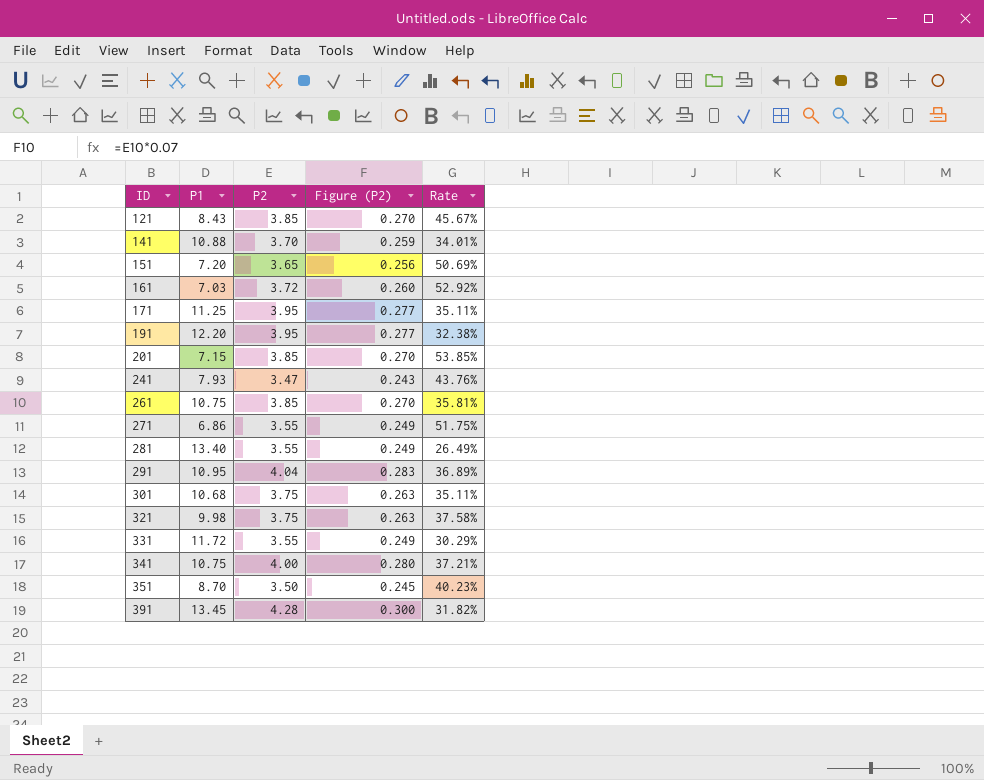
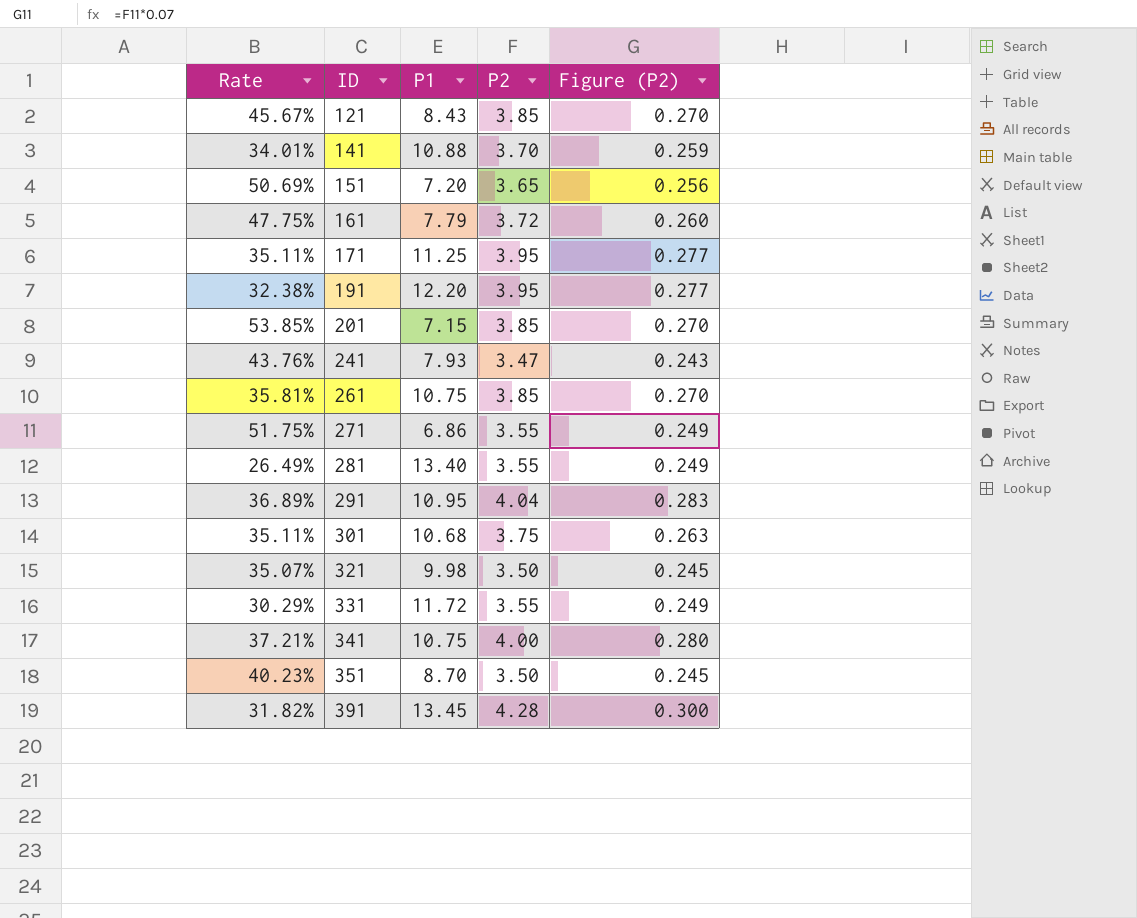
column Rate | position: 5 -> 1
161 | Rate: 52.92% -> 47.75%
161 | P1: 7.03 -> 7.79
321 | Rate: 37.58% -> 35.07%
321 | P2: 3.75 -> 3.50
321 | Figure (P2): 0.263 -> 0.245

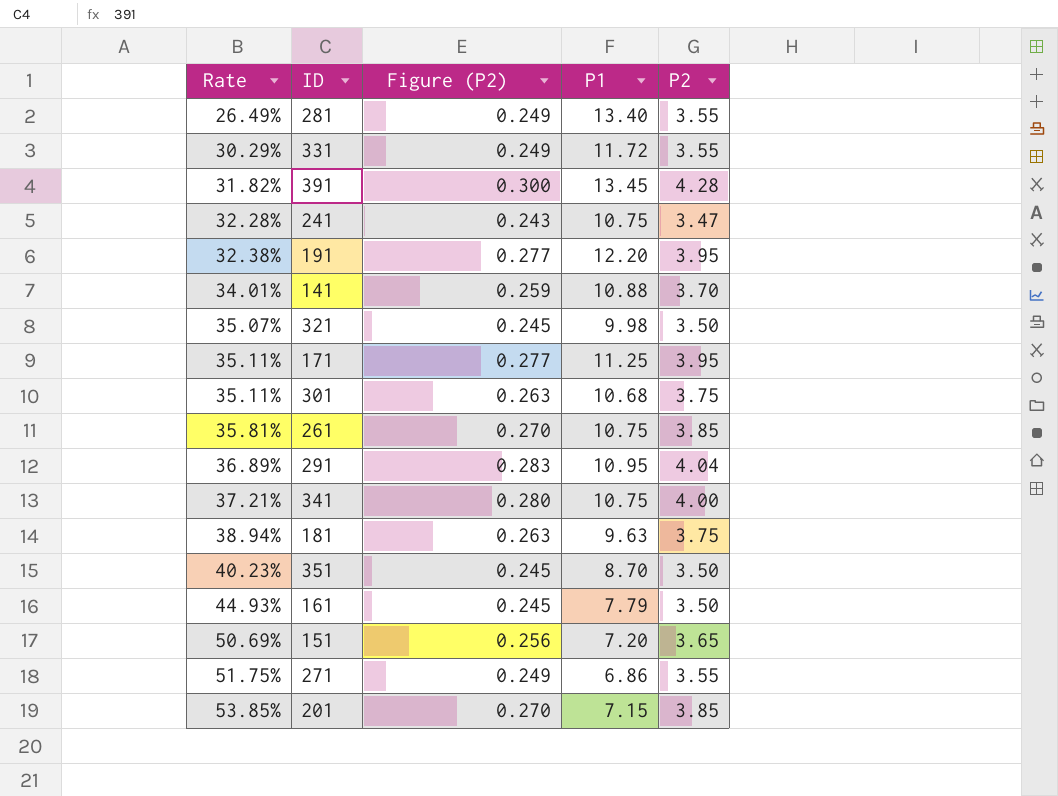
row order: ID ascending -> Rate ascending
column Figure (P2) | position: 5 -> 3
row 121: 45.67% | 8.43 | 3.85 | 0.270 -> none
241 | Rate: 43.76% -> 32.28%
241 | P1: 7.93 -> 10.75
row 181: none -> 38.94% | 0.263 | 9.63 | 3.75
161 | Rate: 47.75% -> 44.93%
161 | Figure (P2): 0.260 -> 0.245
161 | P2: 3.72 -> 3.50

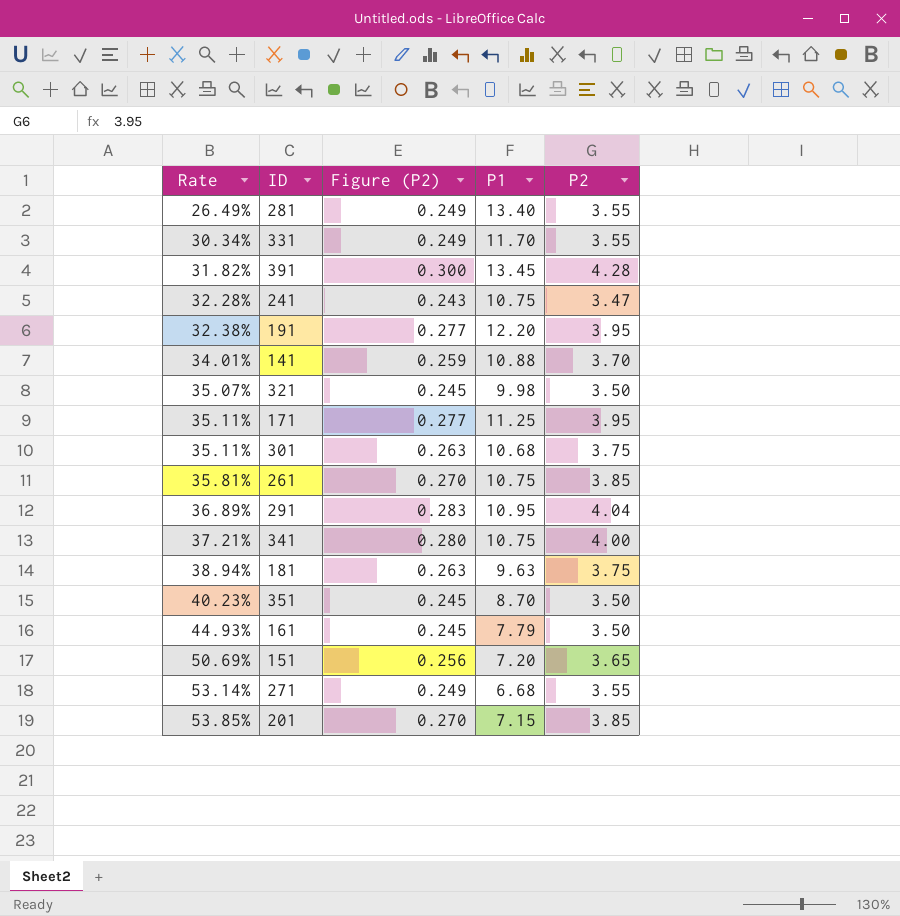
331 | Rate: 30.29% -> 30.34%
331 | P1: 11.72 -> 11.70
271 | Rate: 51.75% -> 53.14%
271 | P1: 6.86 -> 6.68

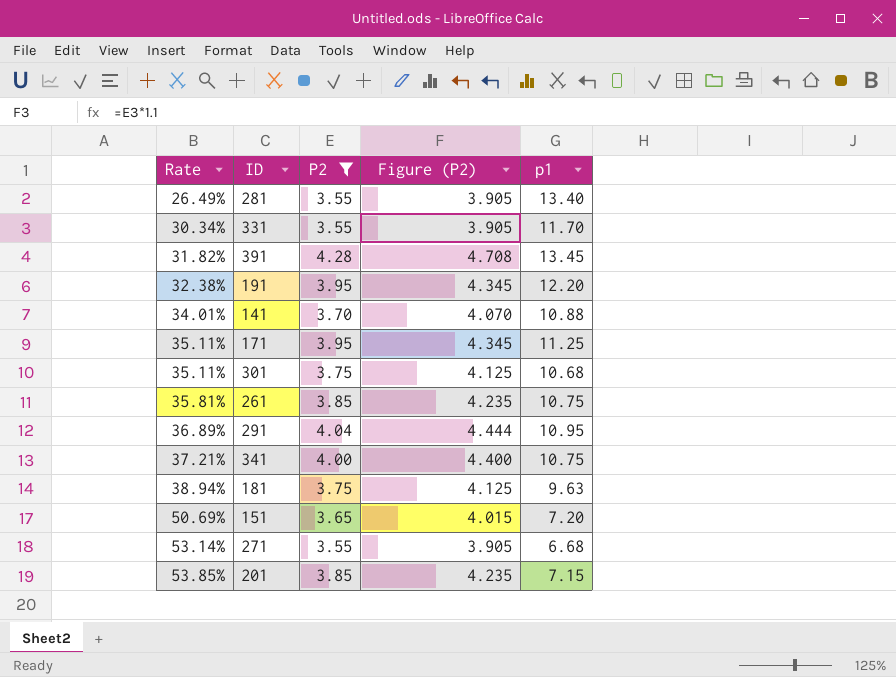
filter: none -> P2 >= 3.55
column P2 | position: 5 -> 3
column Figure (P2) | formula: [P2] * 0.07 -> [P2] * 1.1
column name: P1 -> p1

